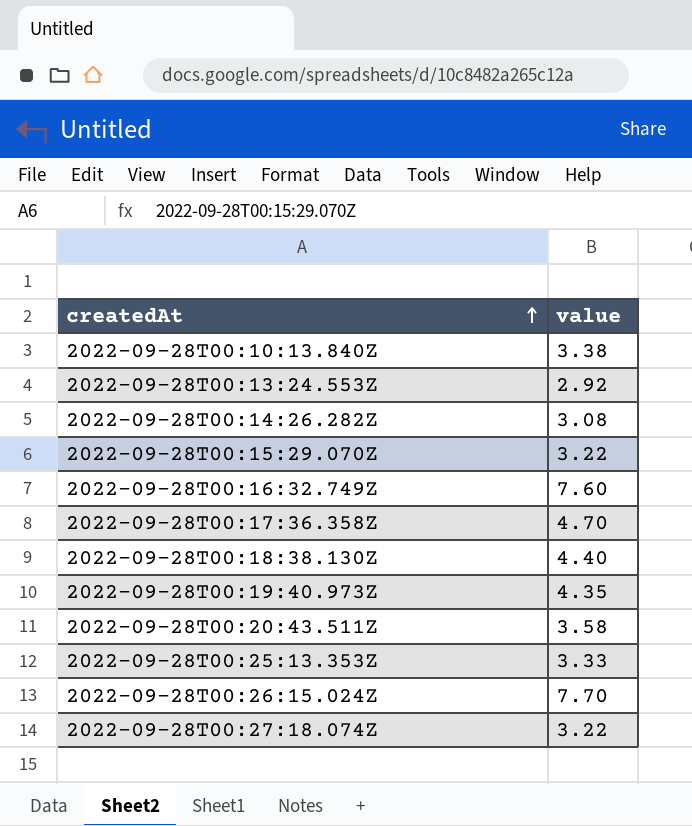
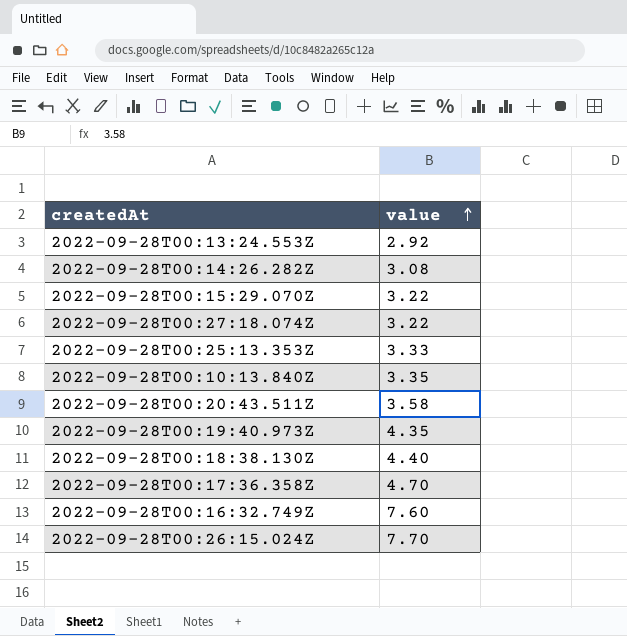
row order: createdAt ascending -> value ascending
2022-09-28T00:10:13.840Z | value: 3.38 -> 3.35

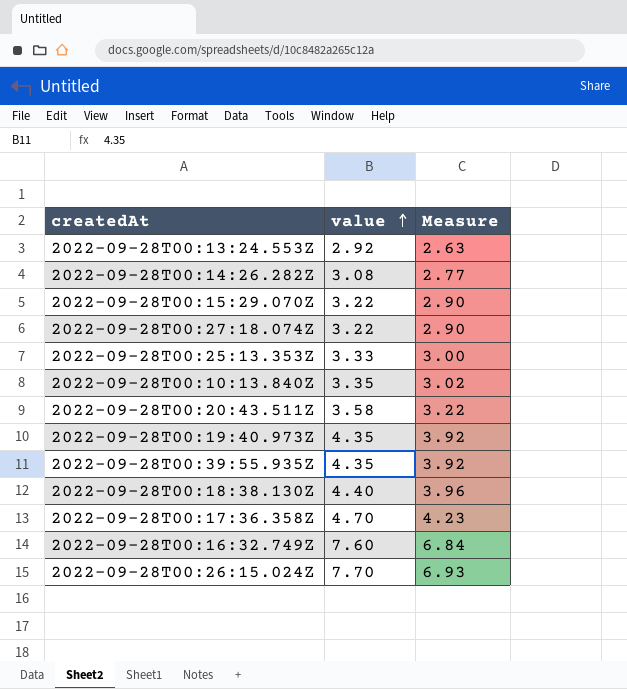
column Measure | formula: none -> [value] * 0.9
row 2022-09-28T00:39:55.935Z: none -> 4.35 | 3.92

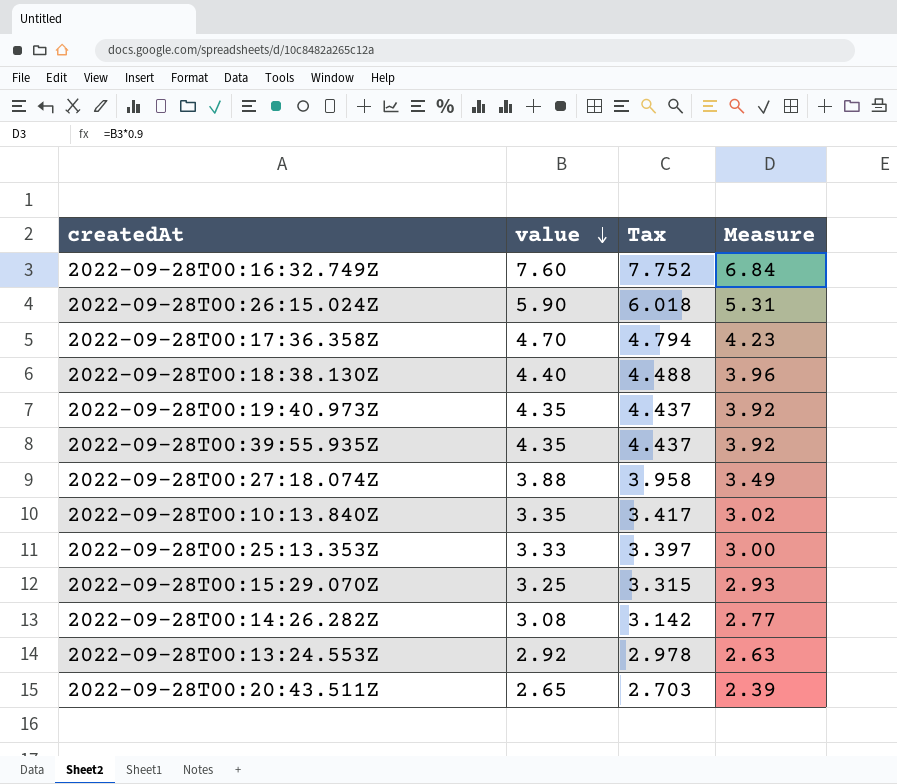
row order: value ascending -> value descending
column Tax | formula: none -> [value] * 1.02
2022-09-28T00:26:15.024Z | value: 7.70 -> 5.90
2022-09-28T00:26:15.024Z | Measure: 6.93 -> 5.31
2022-09-28T00:27:18.074Z | value: 3.22 -> 3.88
2022-09-28T00:27:18.074Z | Measure: 2.90 -> 3.49
2022-09-28T00:15:29.070Z | value: 3.22 -> 3.25
2022-09-28T00:15:29.070Z | Measure: 2.90 -> 2.93
2022-09-28T00:20:43.511Z | value: 3.58 -> 2.65
2022-09-28T00:20:43.511Z | Measure: 3.22 -> 2.39

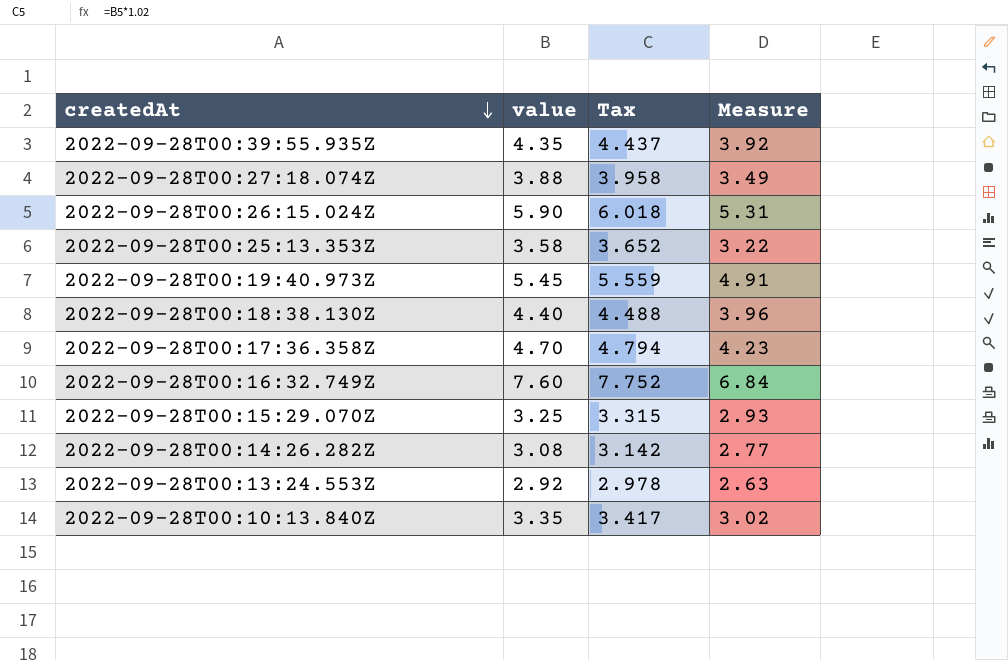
row order: value descending -> createdAt descending
row 2022-09-28T00:20:43.511Z: 2.65 | 2.703 | 2.39 -> none
2022-09-28T00:25:13.353Z | value: 3.33 -> 3.58
2022-09-28T00:25:13.353Z | Tax: 3.397 -> 3.652
2022-09-28T00:25:13.353Z | Measure: 3.00 -> 3.22
2022-09-28T00:19:40.973Z | value: 4.35 -> 5.45
2022-09-28T00:19:40.973Z | Tax: 4.437 -> 5.559
2022-09-28T00:19:40.973Z | Measure: 3.92 -> 4.91

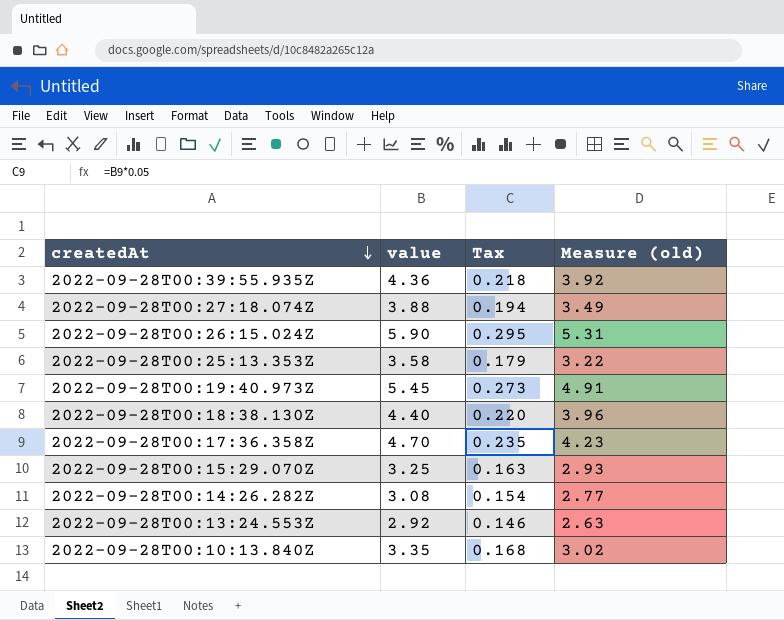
column Tax | formula: [value] * 1.02 -> [value] * 0.05
column name: Measure -> Measure (old)
row 2022-09-28T00:16:32.749Z: 7.60 | 7.752 | 6.84 -> none
2022-09-28T00:39:55.935Z | value: 4.35 -> 4.36

